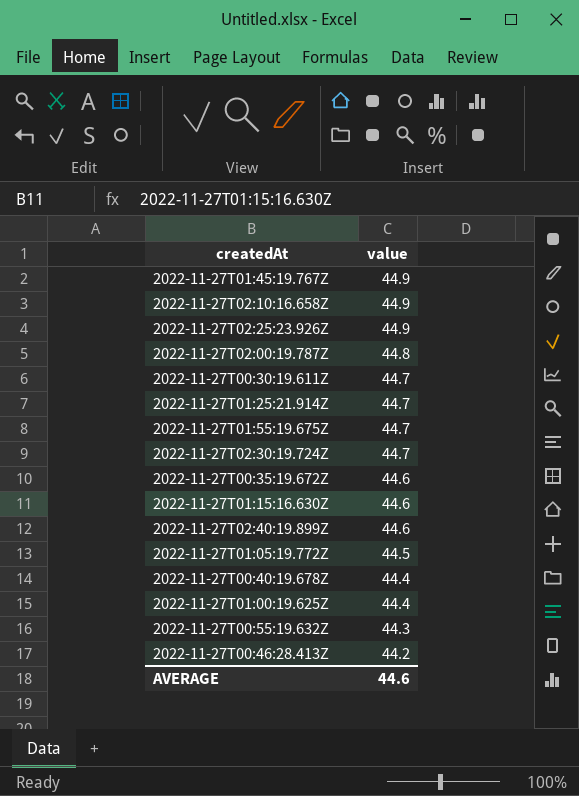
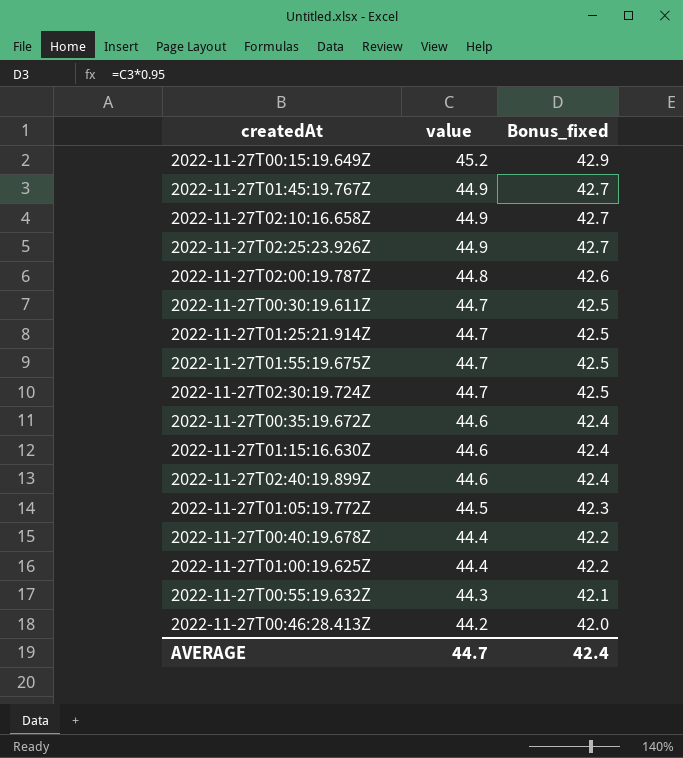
column Bonus_fixed | formula: none -> [value] * 0.95
row 2022-11-27T00:15:19.649Z: none -> 45.2 | 42.9
AVERAGE | value: 44.6 -> 44.7

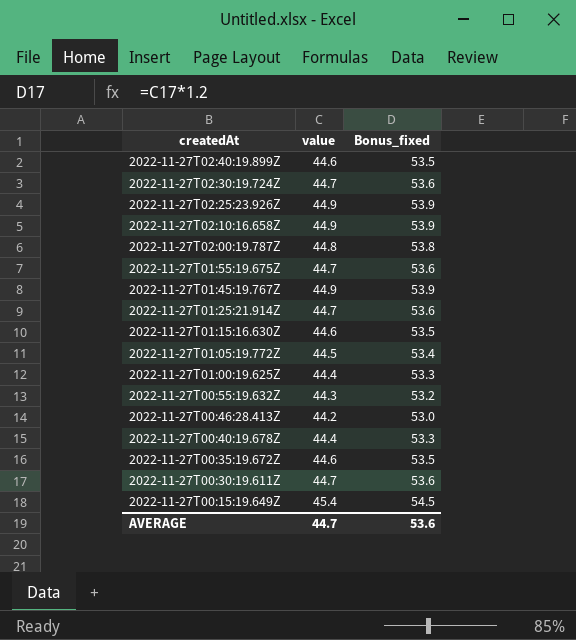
row order: value descending -> createdAt descending
column Bonus_fixed | formula: [value] * 0.95 -> [value] * 1.2
2022-11-27T00:15:19.649Z | value: 45.2 -> 45.4
AVERAGE | Bonus_fixed: 42.4 -> 53.6

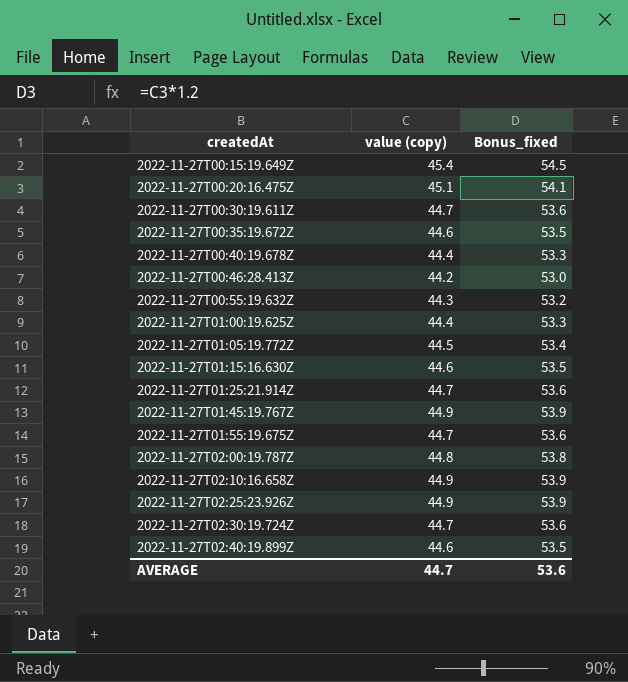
row order: createdAt descending -> createdAt ascending
column name: value -> value (copy)
row 2022-11-27T00:20:16.475Z: none -> 45.1 | 54.1

